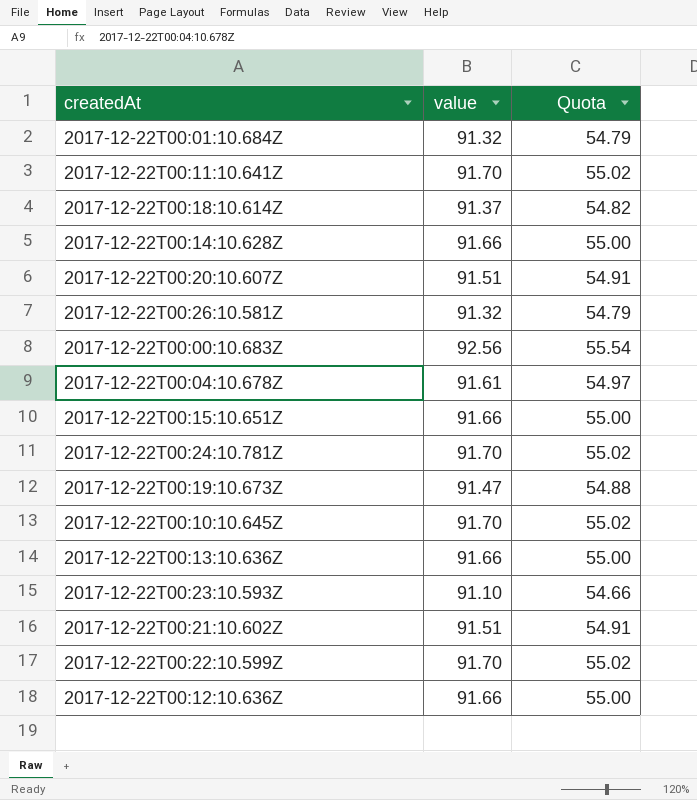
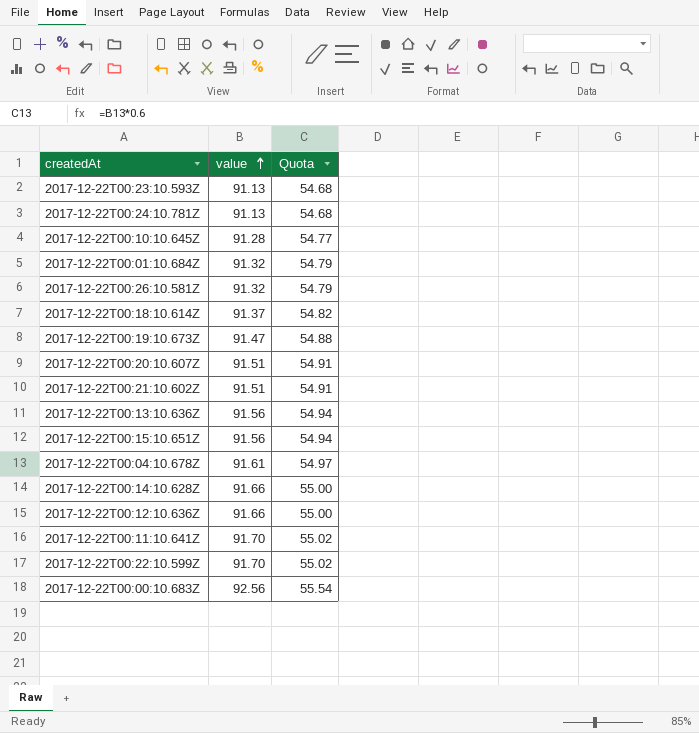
row order: none -> value ascending
2017-12-22T00:23:10.593Z | value: 91.10 -> 91.13
2017-12-22T00:23:10.593Z | Quota: 54.66 -> 54.68
2017-12-22T00:24:10.781Z | value: 91.70 -> 91.13
2017-12-22T00:24:10.781Z | Quota: 55.02 -> 54.68
2017-12-22T00:10:10.645Z | value: 91.70 -> 91.28
2017-12-22T00:10:10.645Z | Quota: 55.02 -> 54.77
2017-12-22T00:13:10.636Z | value: 91.66 -> 91.56
2017-12-22T00:13:10.636Z | Quota: 55.00 -> 54.94
2017-12-22T00:15:10.651Z | value: 91.66 -> 91.56
2017-12-22T00:15:10.651Z | Quota: 55.00 -> 54.94

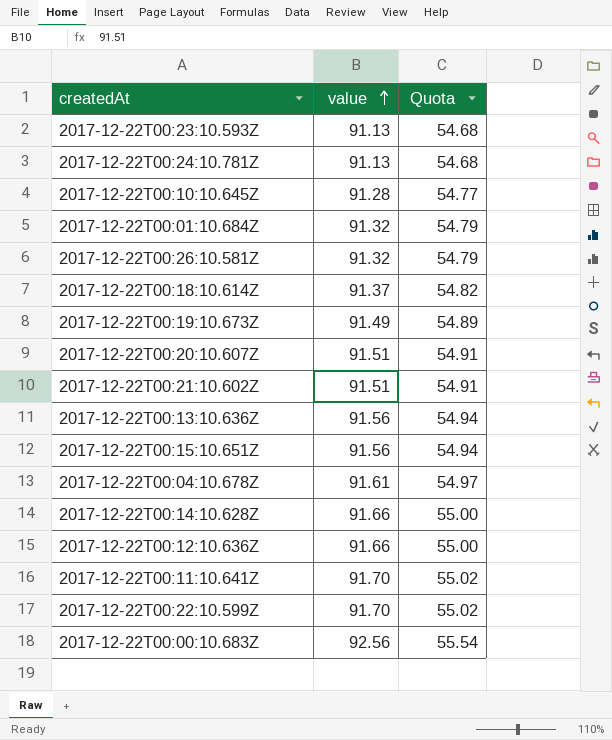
2017-12-22T00:19:10.673Z | value: 91.47 -> 91.49
2017-12-22T00:19:10.673Z | Quota: 54.88 -> 54.89

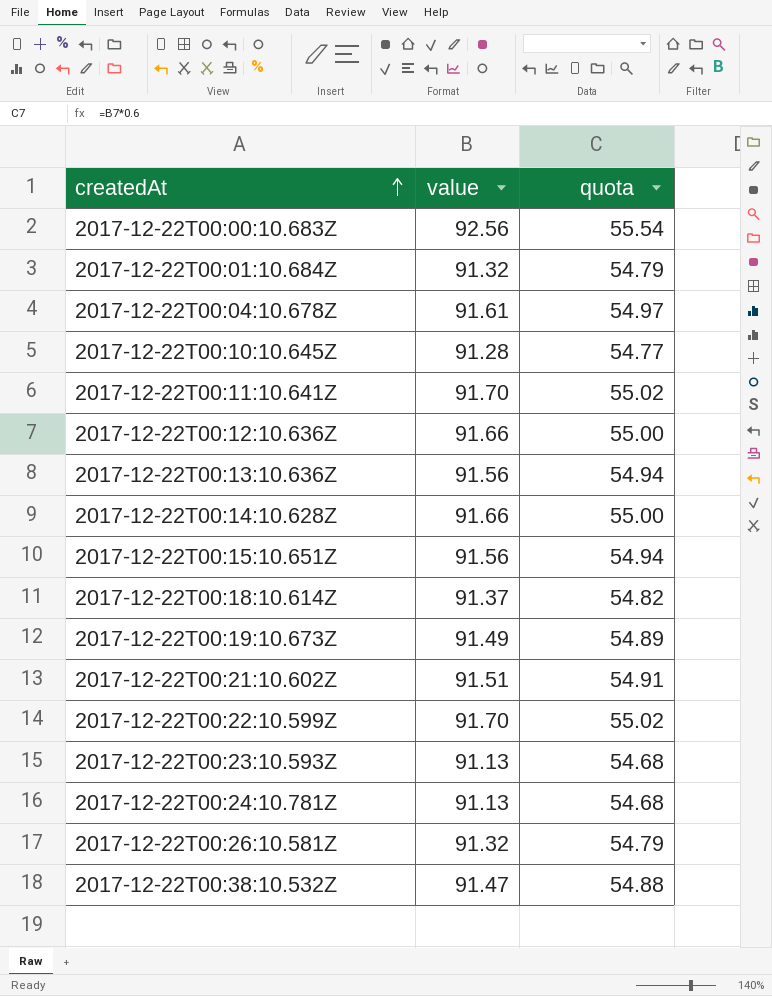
row order: value ascending -> createdAt ascending
column name: Quota -> quota
row 2017-12-22T00:20:10.607Z: 91.51 | 54.91 -> none
row 2017-12-22T00:38:10.532Z: none -> 91.47 | 54.88

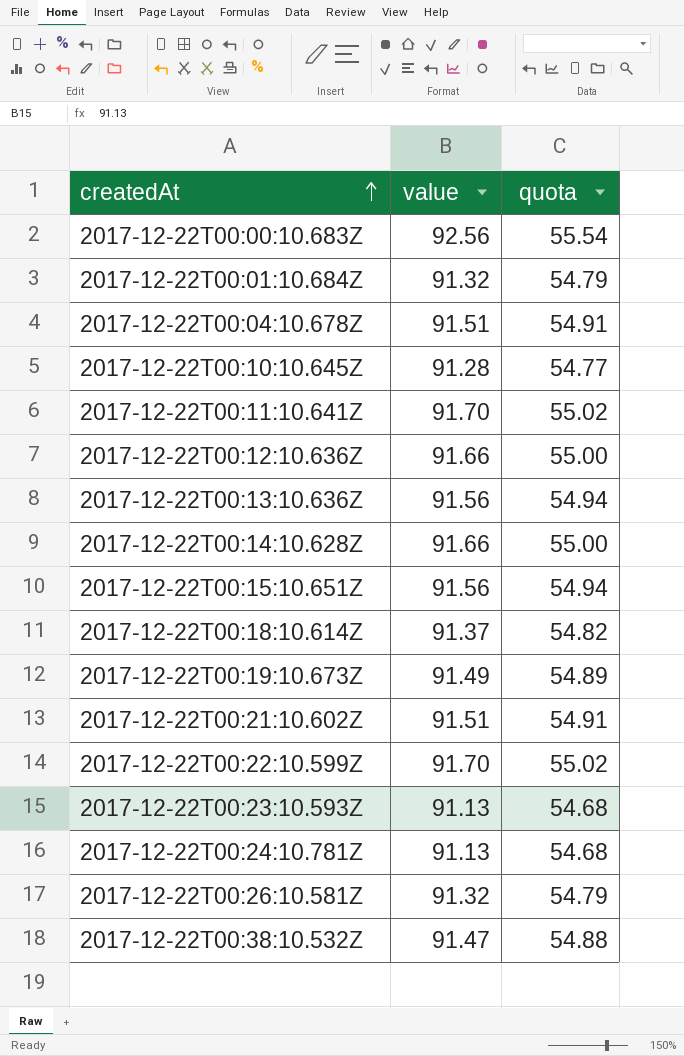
2017-12-22T00:04:10.678Z | value: 91.61 -> 91.51
2017-12-22T00:04:10.678Z | quota: 54.97 -> 54.91

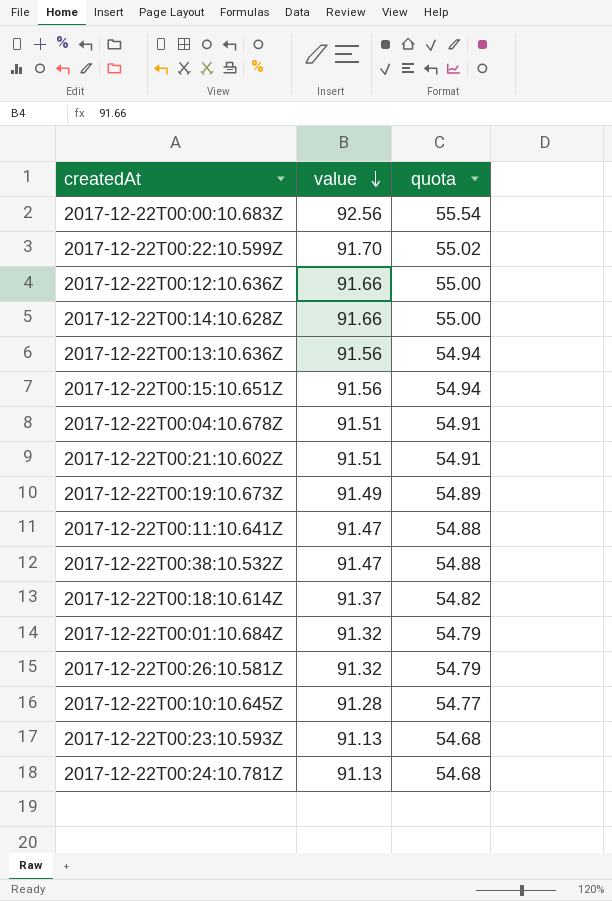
row order: createdAt ascending -> value descending
2017-12-22T00:11:10.641Z | value: 91.70 -> 91.47
2017-12-22T00:11:10.641Z | quota: 55.02 -> 54.88

